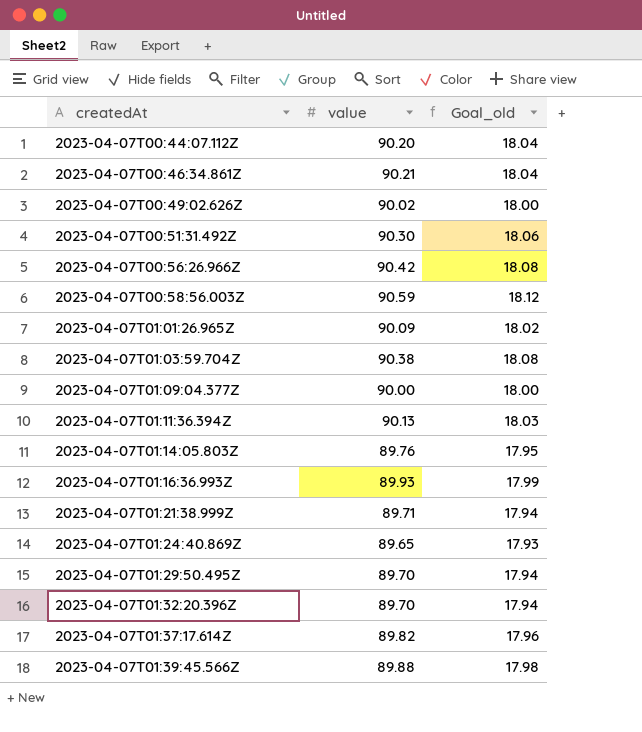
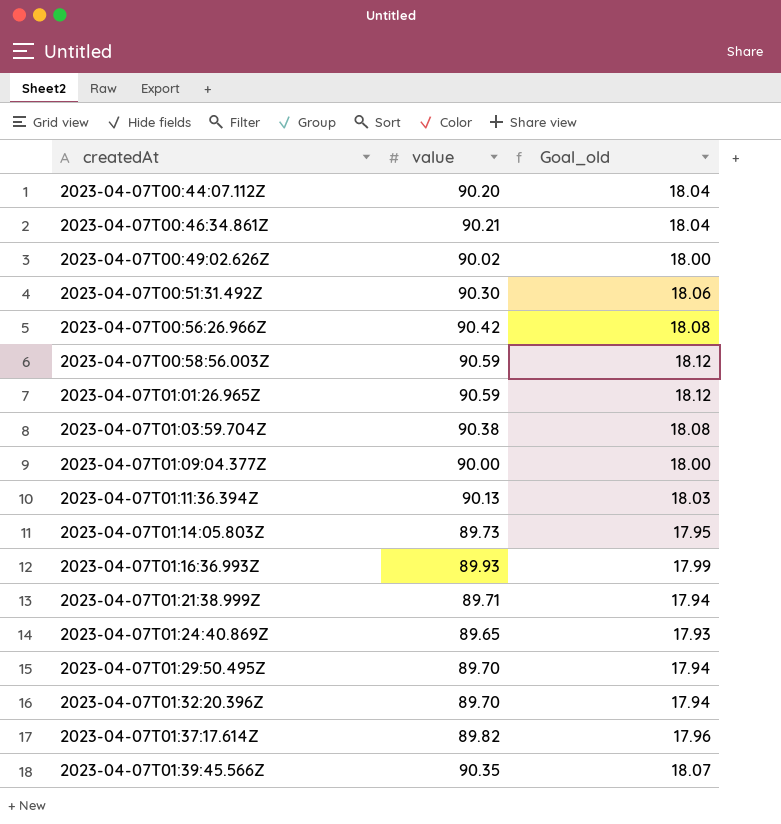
2023-04-07T01:01:26.965Z | value: 90.09 -> 90.59
2023-04-07T01:01:26.965Z | Goal_old: 18.02 -> 18.12
2023-04-07T01:14:05.803Z | value: 89.76 -> 89.73
2023-04-07T01:39:45.566Z | value: 89.88 -> 90.35
2023-04-07T01:39:45.566Z | Goal_old: 17.98 -> 18.07

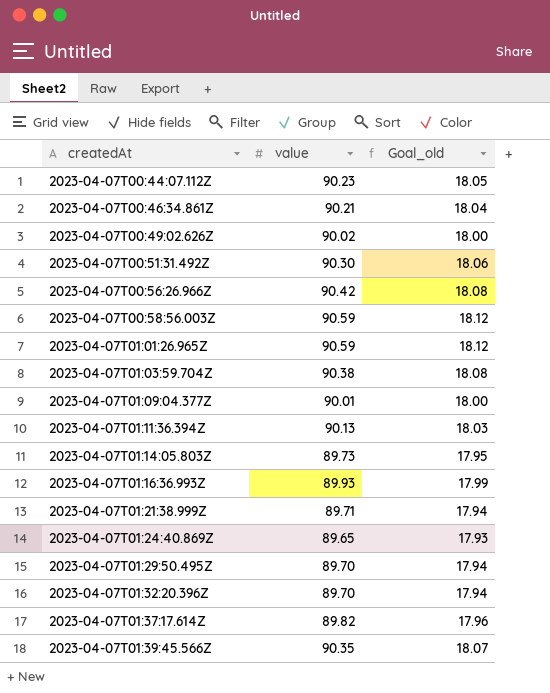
2023-04-07T00:44:07.112Z | value: 90.20 -> 90.23
2023-04-07T00:44:07.112Z | Goal_old: 18.04 -> 18.05
2023-04-07T01:09:04.377Z | value: 90.00 -> 90.01

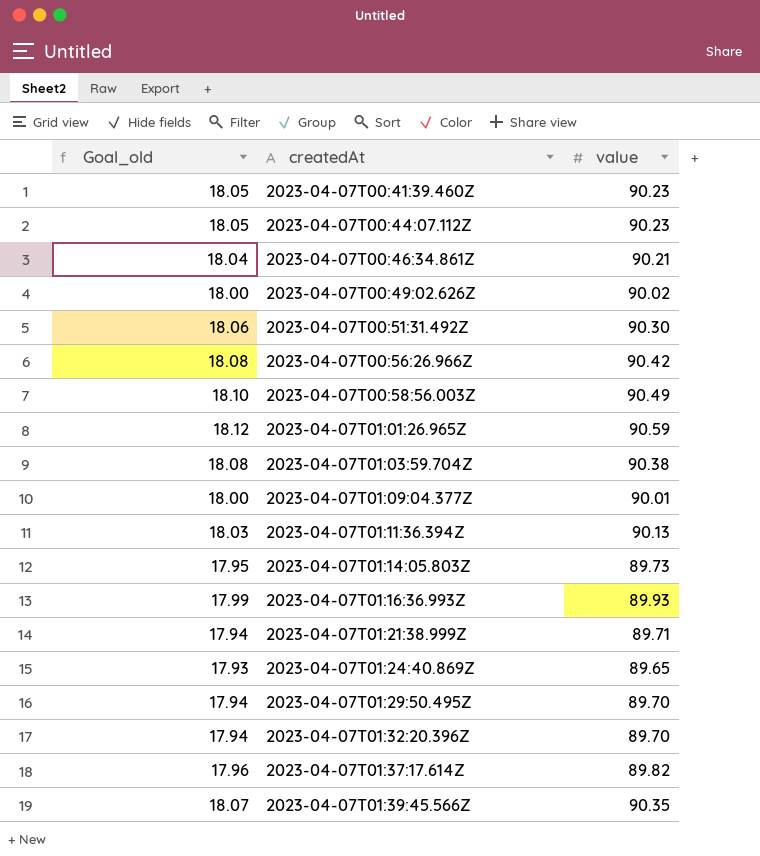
column Goal_old | position: 3 -> 1
row 2023-04-07T00:41:39.460Z: none -> 18.05 | 90.23
2023-04-07T00:58:56.003Z | Goal_old: 18.12 -> 18.10
2023-04-07T00:58:56.003Z | value: 90.59 -> 90.49

